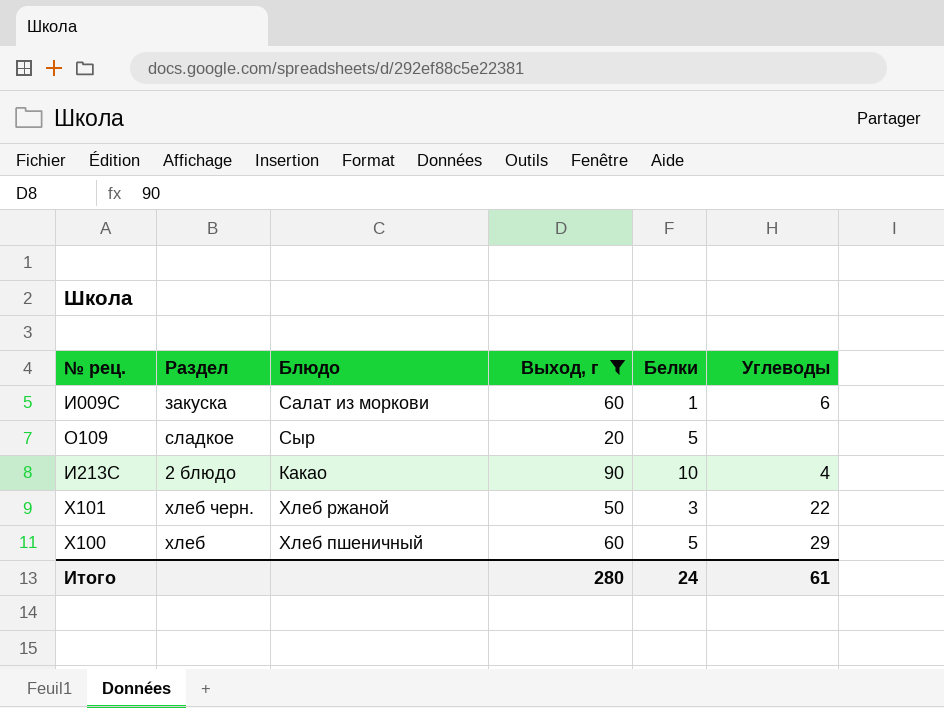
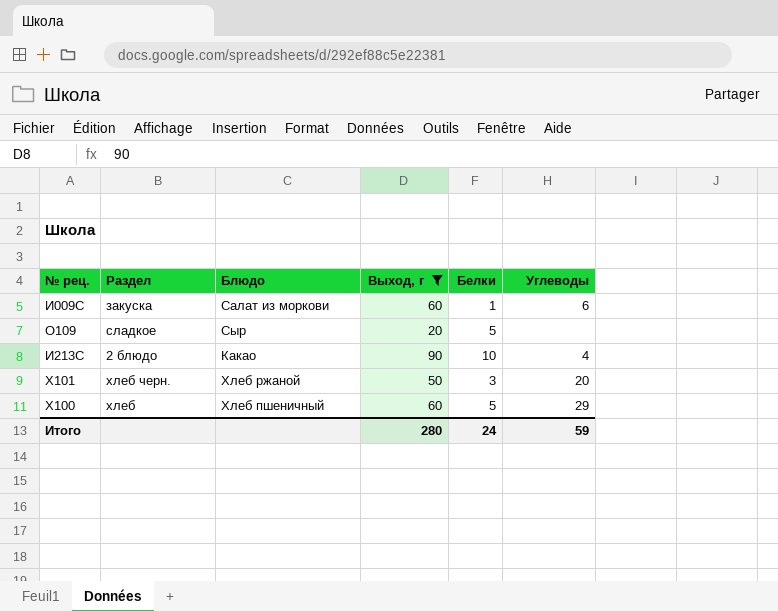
Х101 | Углеводы: 22 -> 20
Итого | Углеводы: 61 -> 59

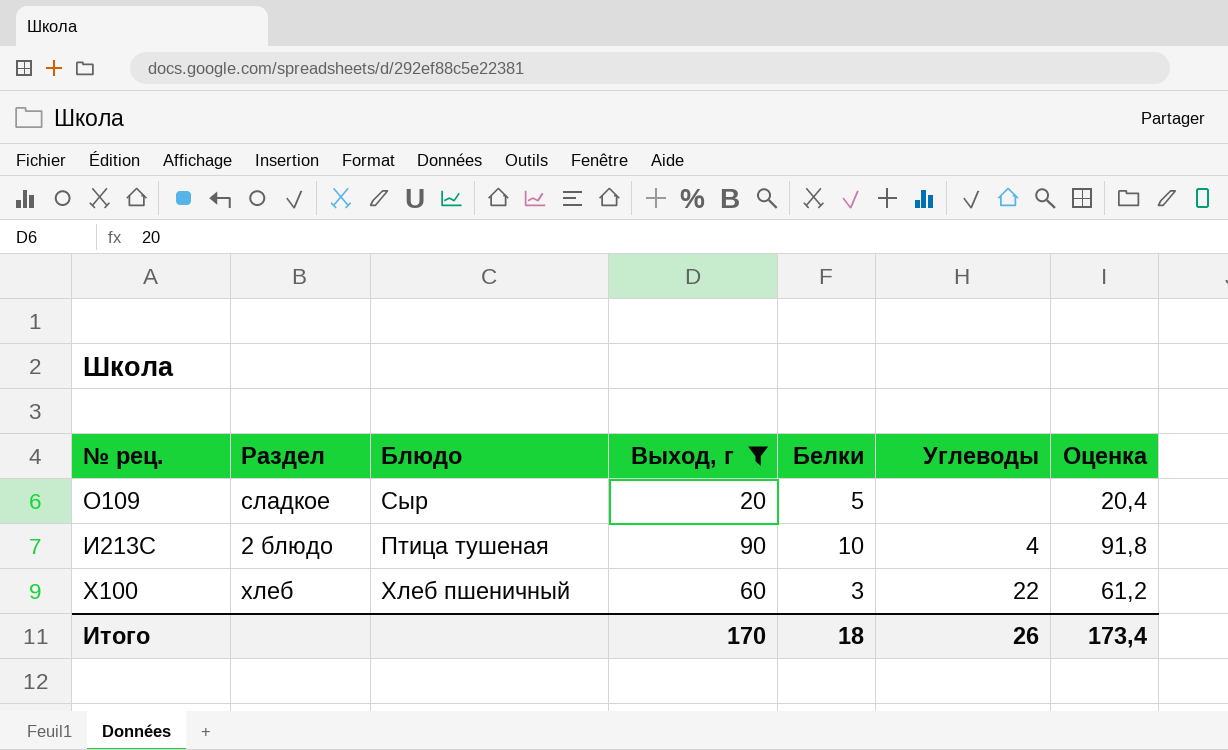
column Оценка | formula: none -> [Выход, г] * 1,02
row И009С: закуска | Салат из моркови | 60 | 1 | 6 -> none
row Х101: хлеб черн. | Хлеб ржаной | 50 | 3 | 20 -> none
И213С | Блюдо: Какао -> Птица тушеная
Х100 | Белки: 5 -> 3
Х100 | Углеводы: 29 -> 22
Итого | Выход, г: 280 -> 170
Итого | Белки: 24 -> 18
Итого | Углеводы: 59 -> 26

